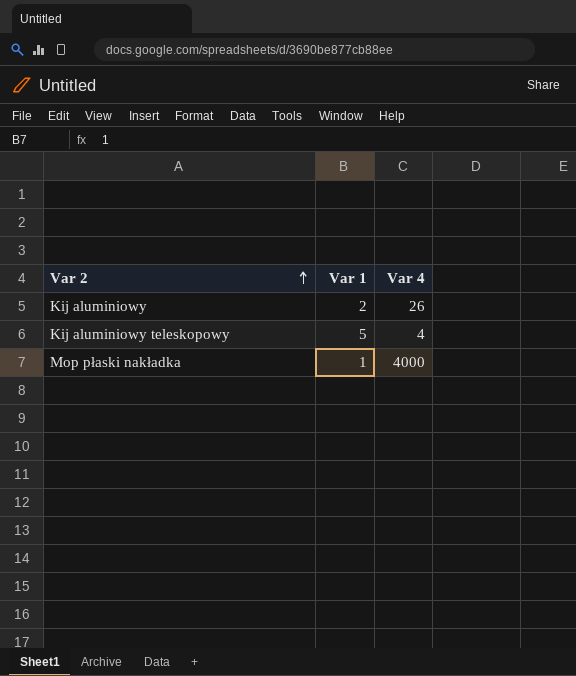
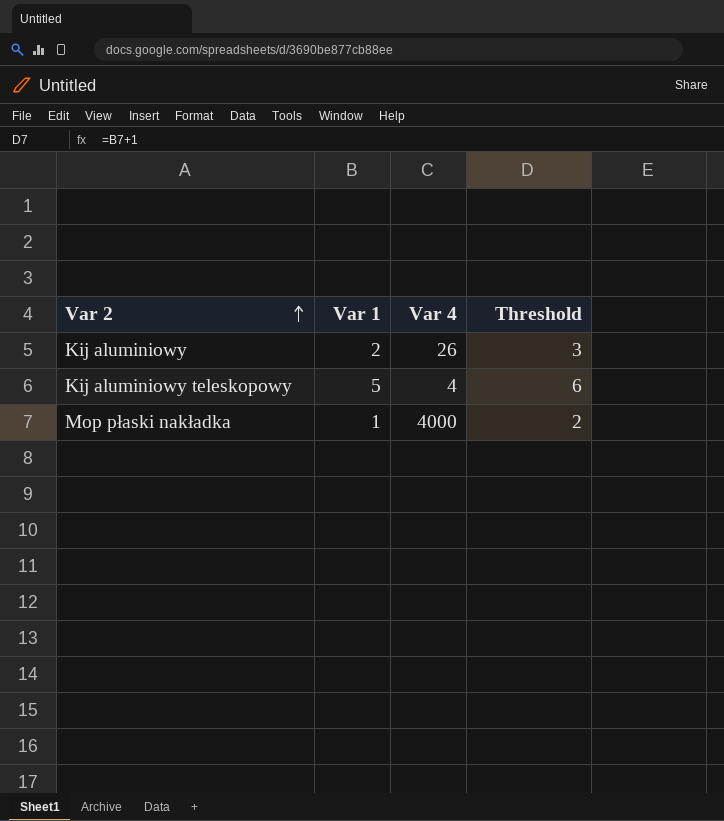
column Threshold | formula: none -> [Var 1] + 1

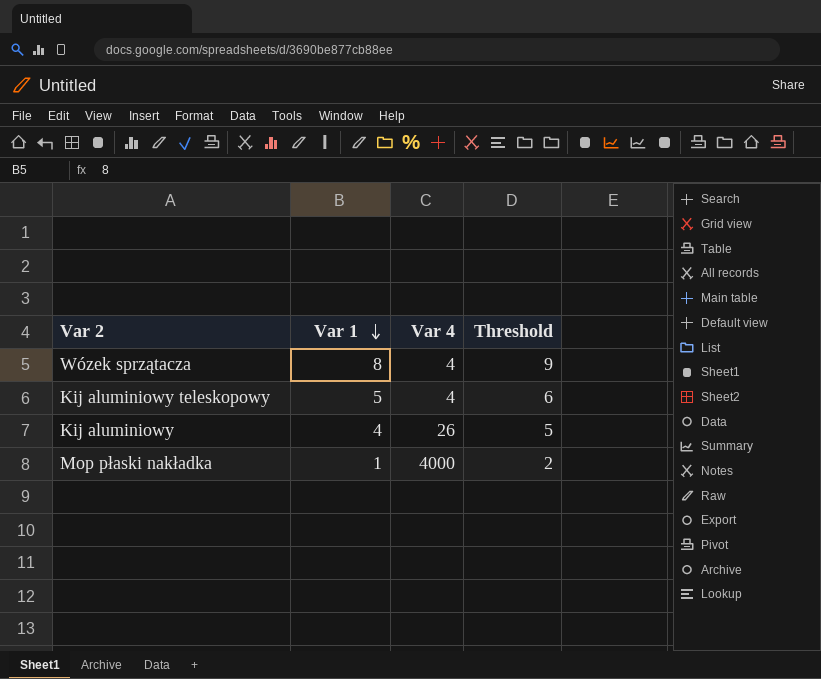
row order: Var 2 ascending -> Var 1 descending
row Wózek sprzątacza: none -> 8 | 4 | 9
Kij aluminiowy | Var 1: 2 -> 4
Kij aluminiowy | Threshold: 3 -> 5

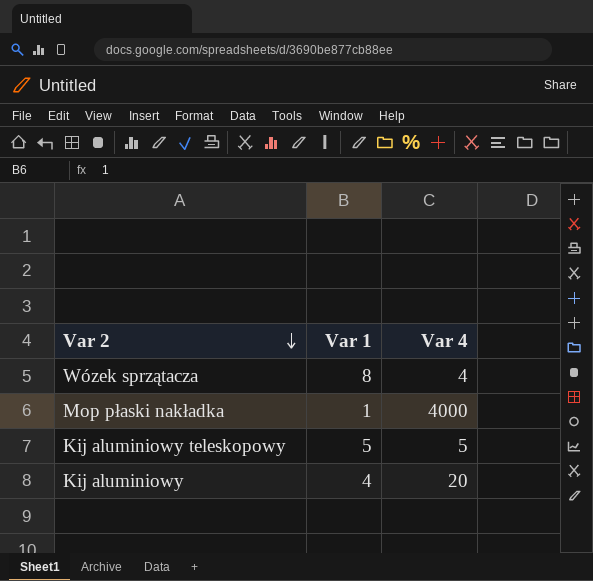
row order: Var 1 descending -> Var 2 descending
column Threshold | formula: [Var 1] + 1 -> none
Kij aluminiowy teleskopowy | Var 4: 4 -> 5
Kij aluminiowy | Var 4: 26 -> 20

